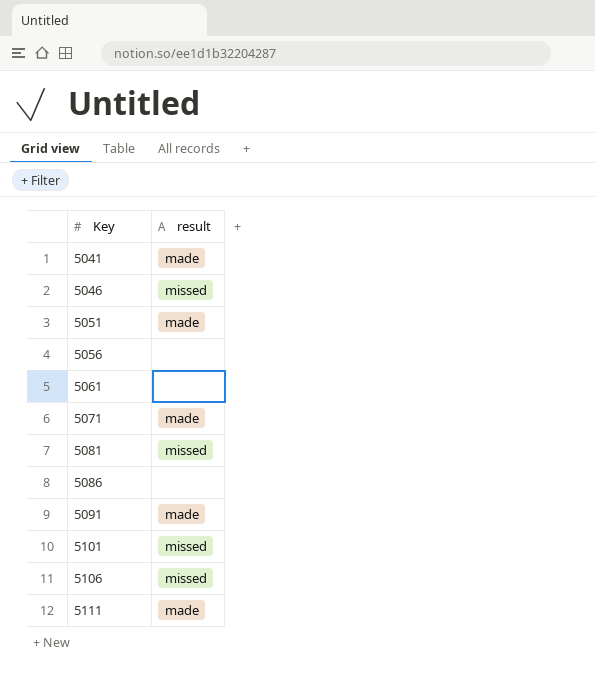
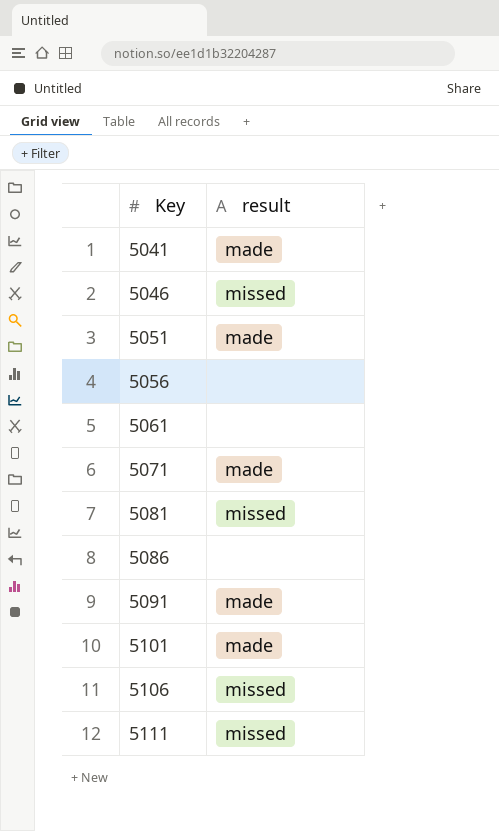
5101 | result: missed -> made
5111 | result: made -> missed

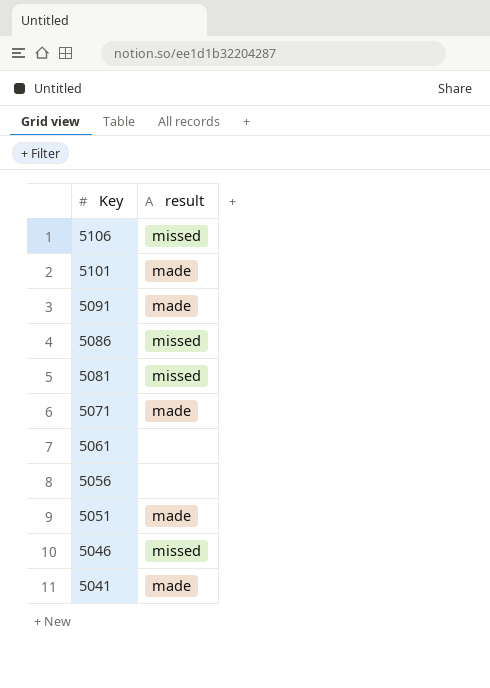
row order: Key ascending -> Key descending
row 5111: missed -> none
5086 | result: none -> missed

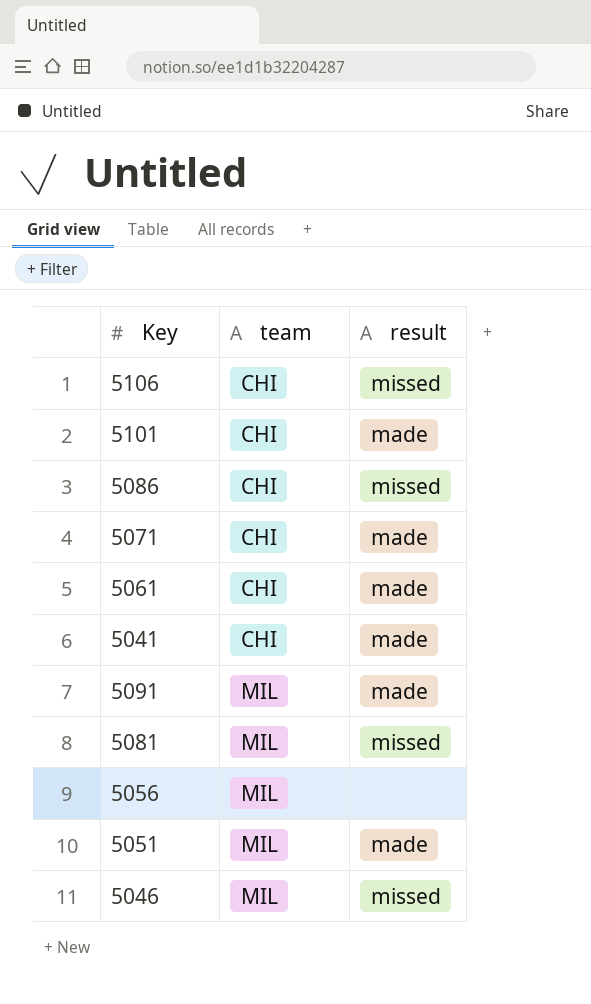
row order: Key descending -> team ascending
column team | position: none -> 2
5061 | result: none -> made

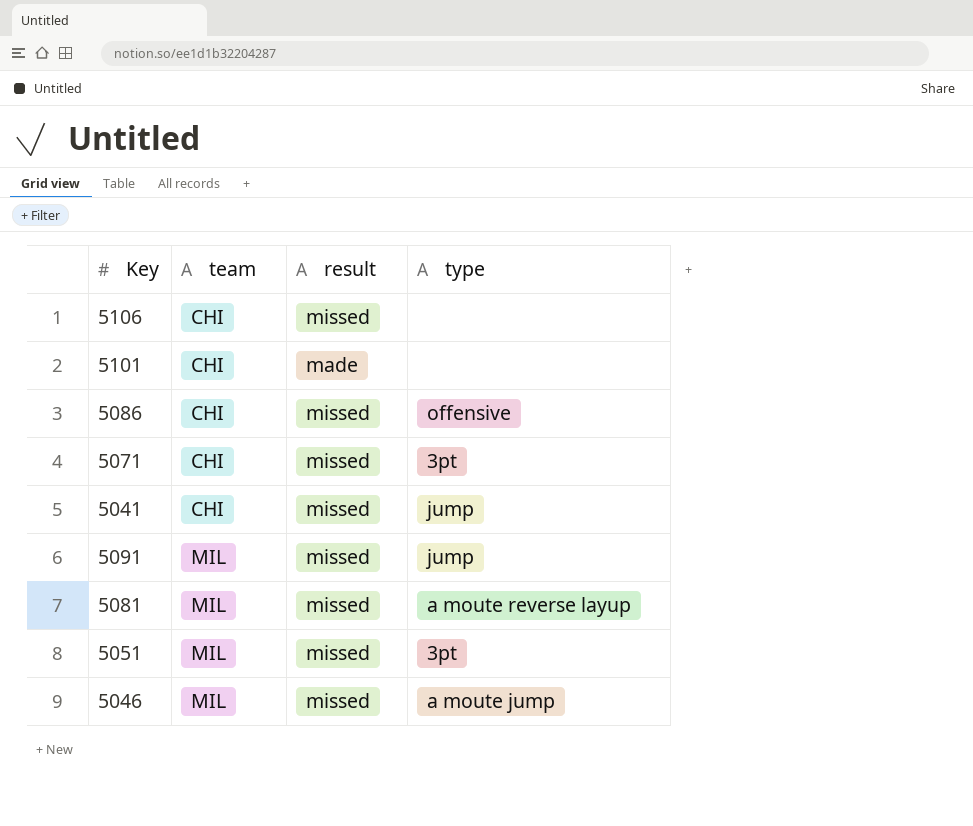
column type | position: none -> 4
row 5061: CHI | made -> none
row 5056: MIL | none -> none
5071 | result: made -> missed
5041 | result: made -> missed
5091 | result: made -> missed
5051 | result: made -> missed

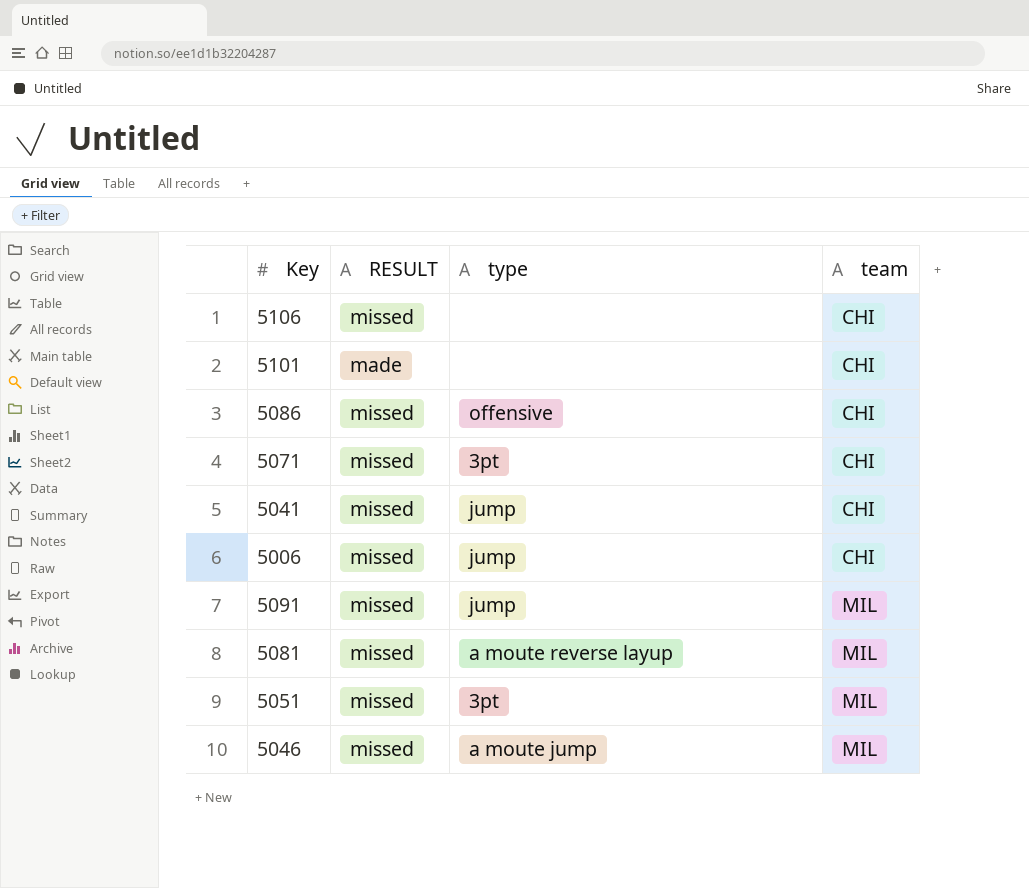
column name: result -> RESULT
column team | position: 2 -> 4
row 5006: none -> missed | jump | CHI

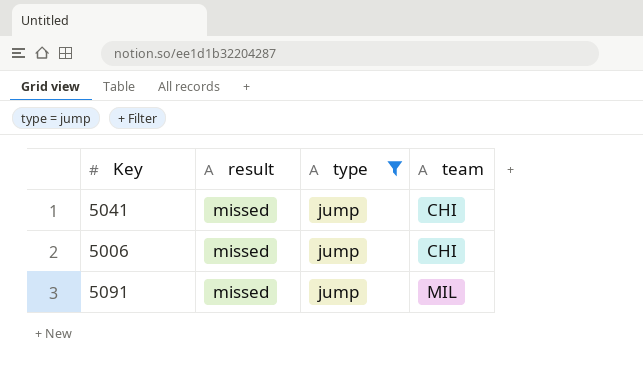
filter: none -> type = jump
column name: RESULT -> result

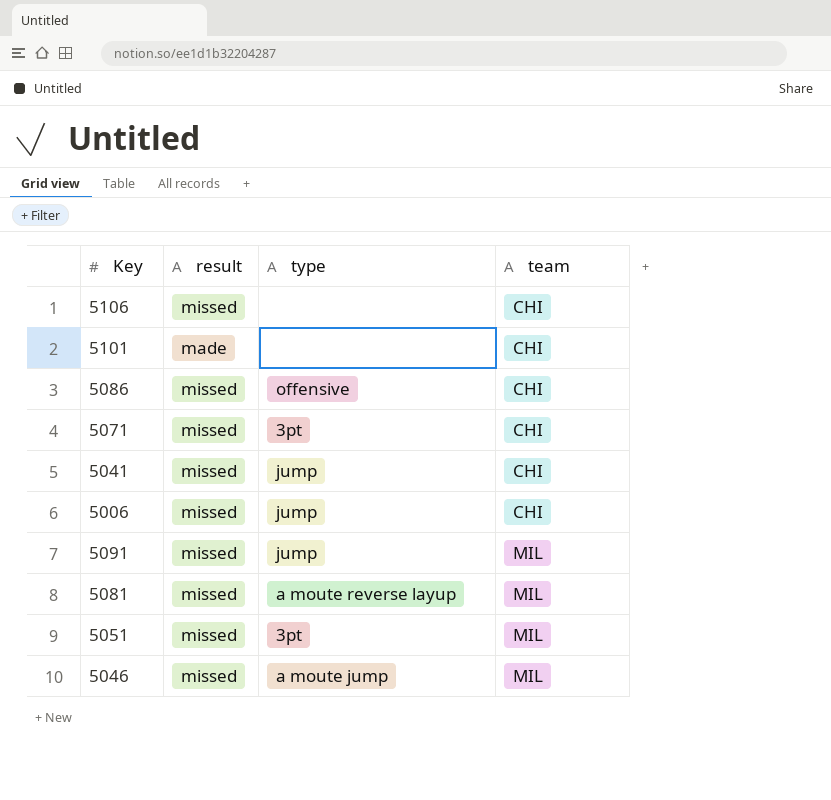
filter: type = jump -> none

